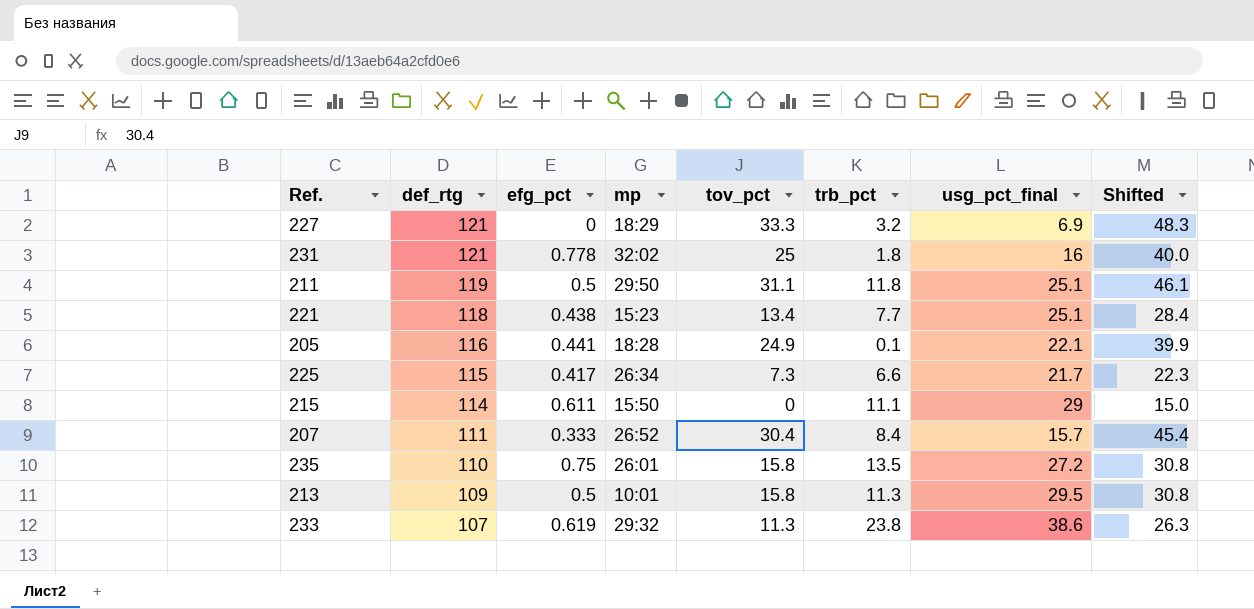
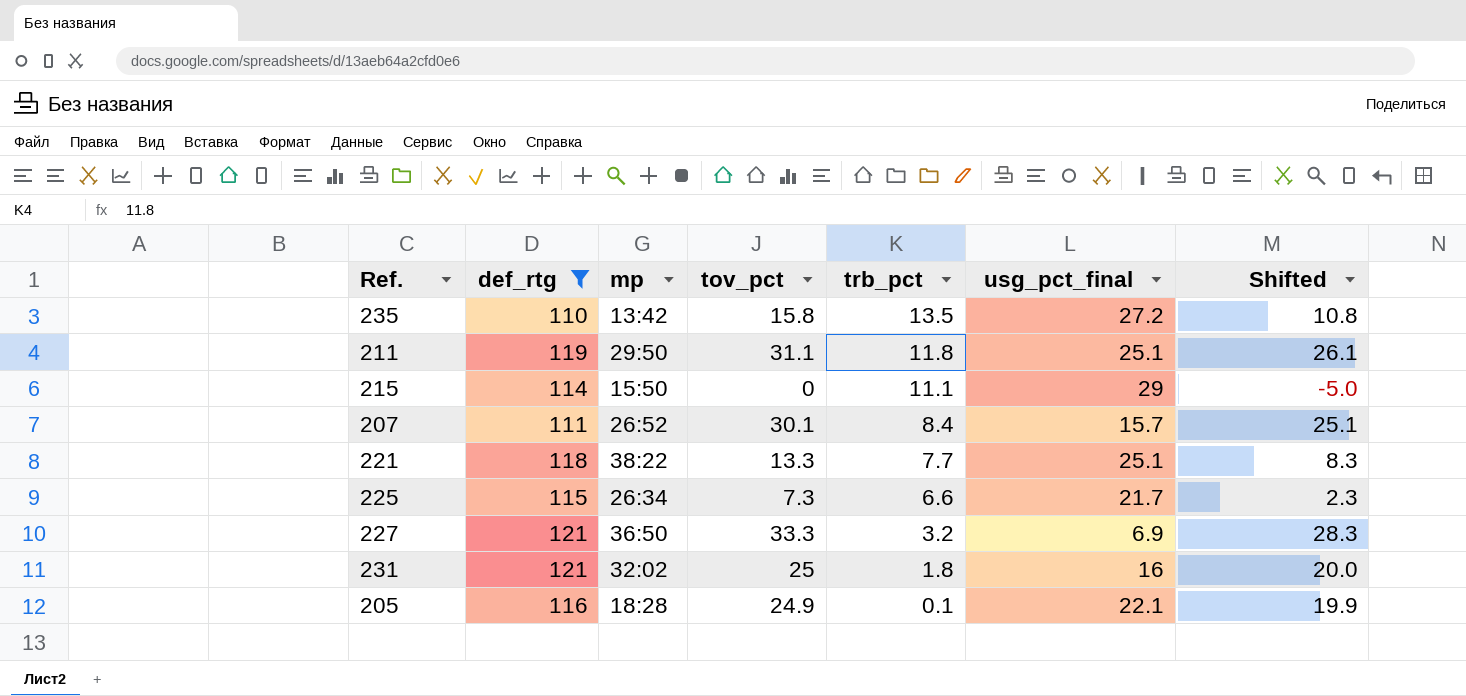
filter: none -> def_rtg >= 110
row order: def_rtg descending -> trb_pct descending
column efg_pct | position: 3 -> none
column Shifted | formula: [tov_pct] + 15 -> [tov_pct] - 5
235 | mp: 26:01 -> 13:42
207 | tov_pct: 30.4 -> 30.1
221 | mp: 15:23 -> 38:22
221 | tov_pct: 13.4 -> 13.3
227 | mp: 18:29 -> 36:50

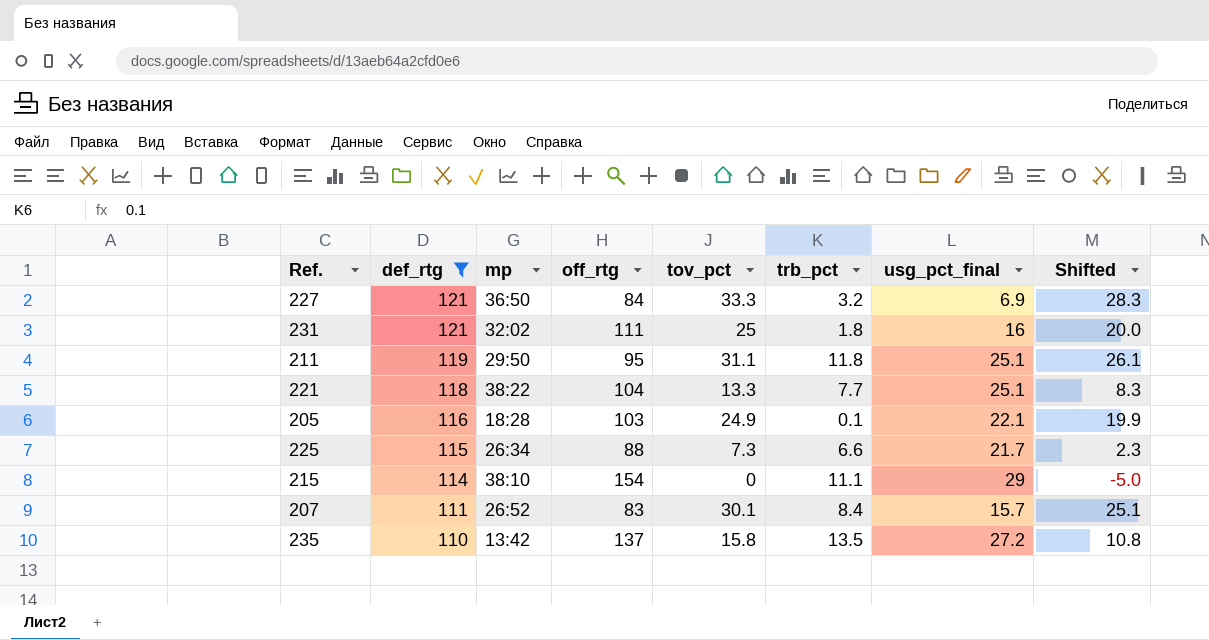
row order: trb_pct descending -> def_rtg descending
column off_rtg | position: none -> 4
215 | mp: 15:50 -> 38:10

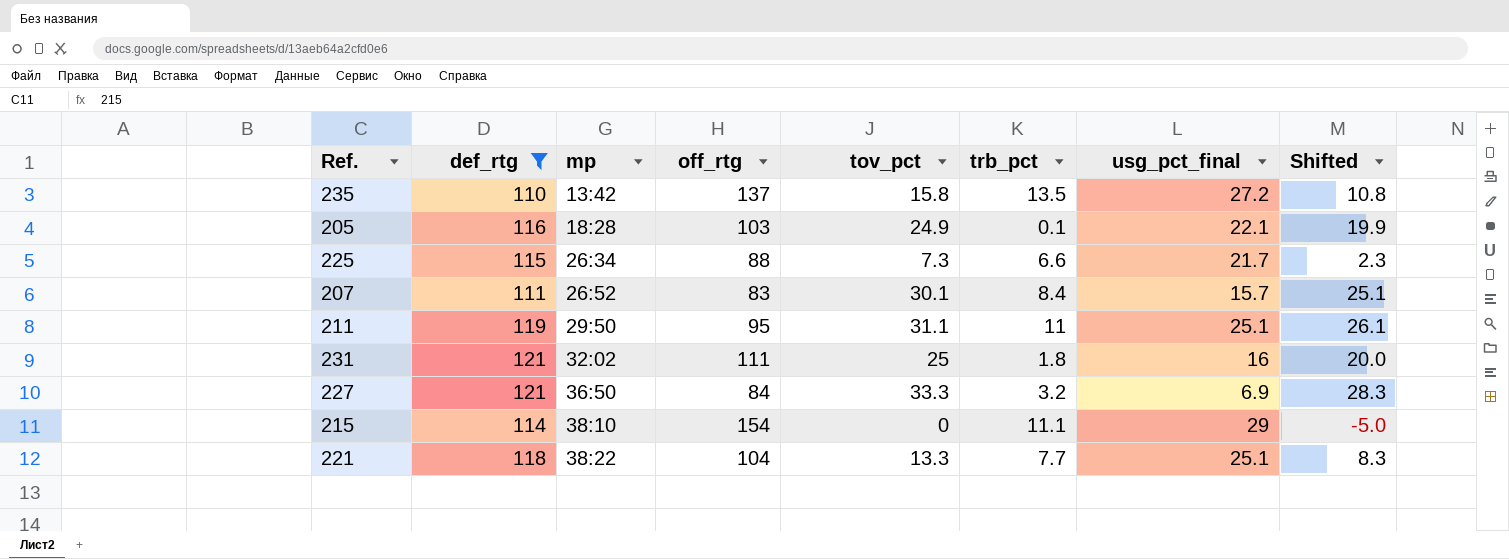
row order: def_rtg descending -> mp ascending
211 | trb_pct: 11.8 -> 11

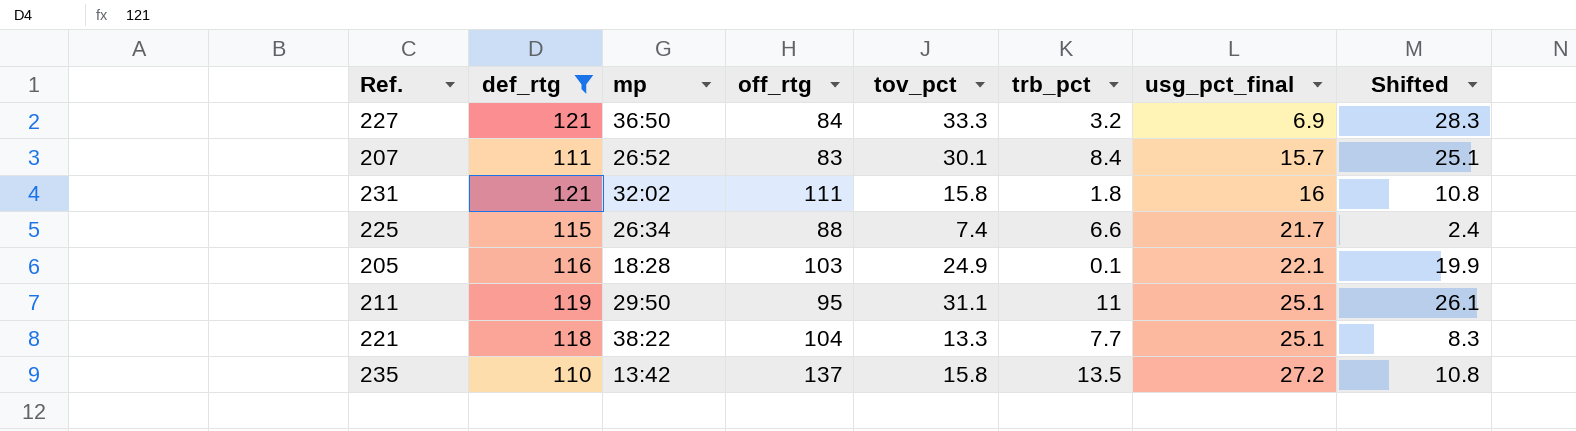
row order: mp ascending -> usg_pct_final ascending
row 215: 114 | 38:10 | 154 | 0 | 11.1 | 29 | -5.0 -> none
231 | tov_pct: 25 -> 15.8
231 | Shifted: 20.0 -> 10.8
225 | tov_pct: 7.3 -> 7.4
225 | Shifted: 2.3 -> 2.4

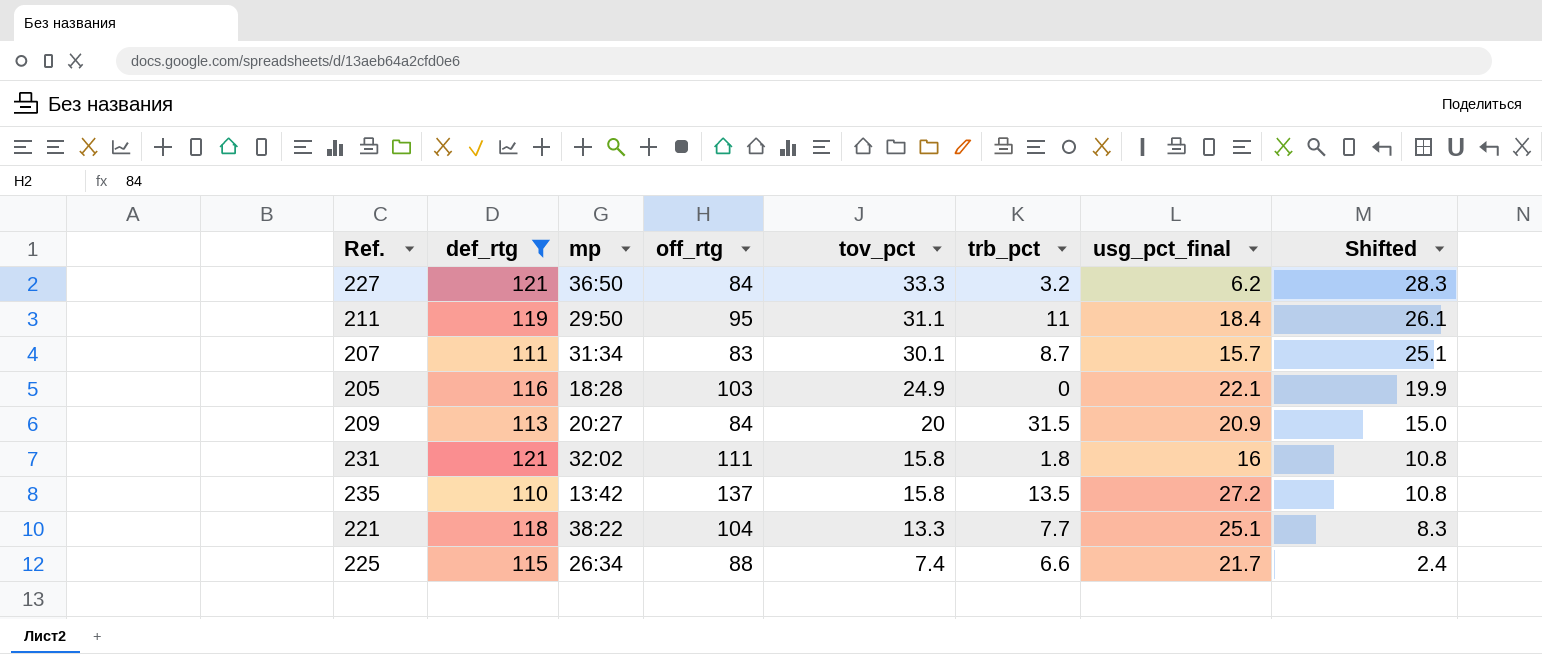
row order: usg_pct_final ascending -> tov_pct descending
227 | usg_pct_final: 6.9 -> 6.2
211 | usg_pct_final: 25.1 -> 18.4
207 | mp: 26:52 -> 31:34
207 | trb_pct: 8.4 -> 8.7
205 | trb_pct: 0.1 -> 0
row 209: none -> 113 | 20:27 | 84 | 20 | 31.5 | 20.9 | 15.0

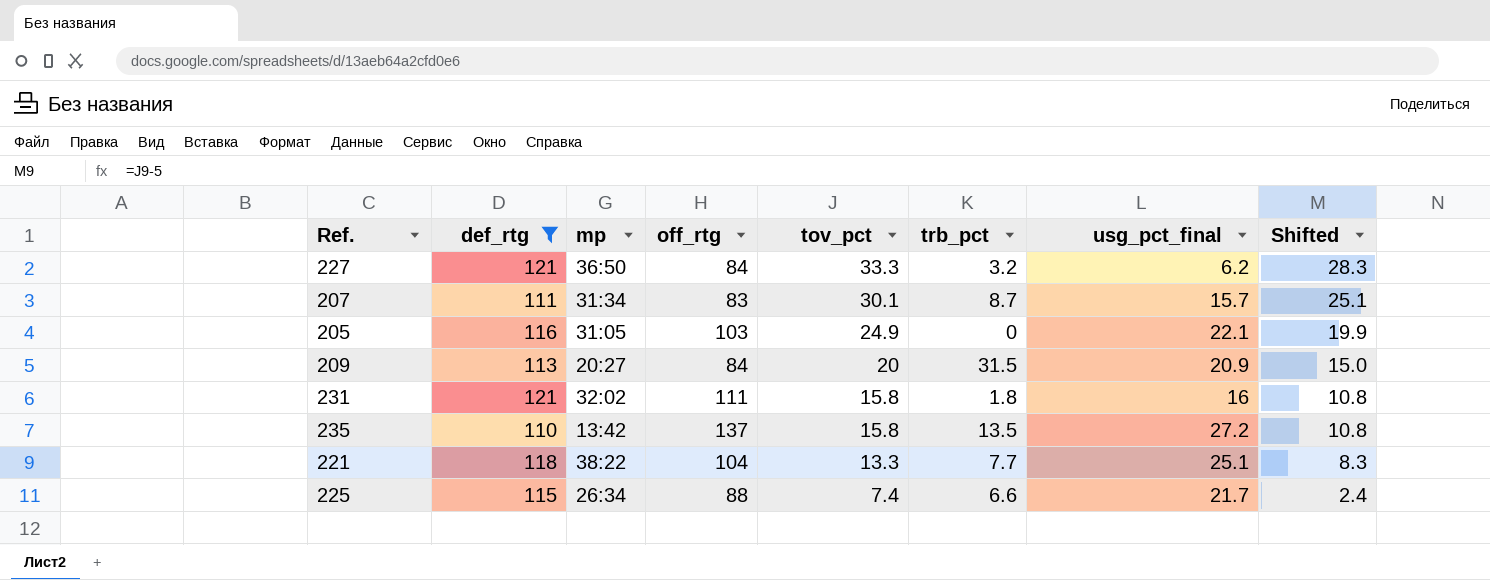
row 211: 119 | 29:50 | 95 | 31.1 | 11 | 18.4 | 26.1 -> none
205 | mp: 18:28 -> 31:05

